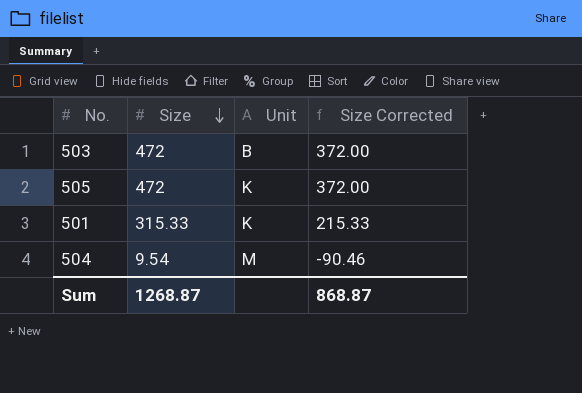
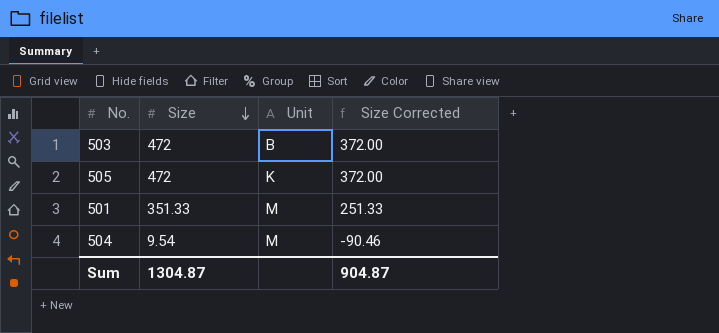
501 | Size: 315.33 -> 351.33
501 | Unit: K -> M
501 | Size Corrected: 215.33 -> 251.33
Sum | Size: 1268.87 -> 1304.87
Sum | Size Corrected: 868.87 -> 904.87

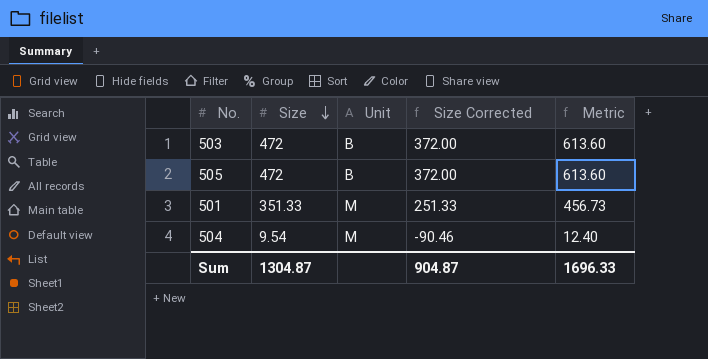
column Metric | formula: none -> [Size] * 1.3
505 | Unit: K -> B

